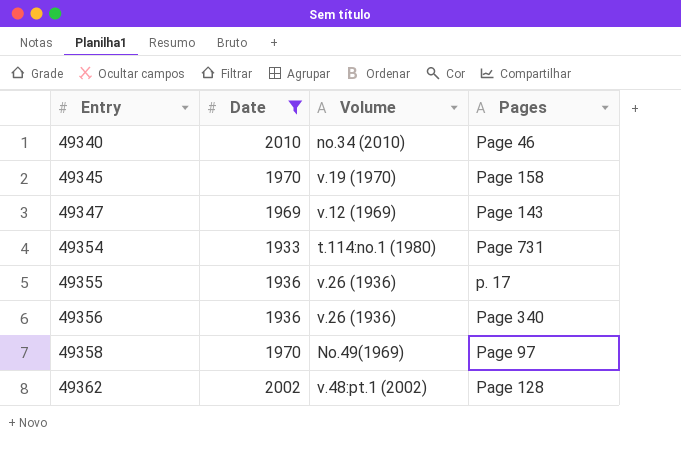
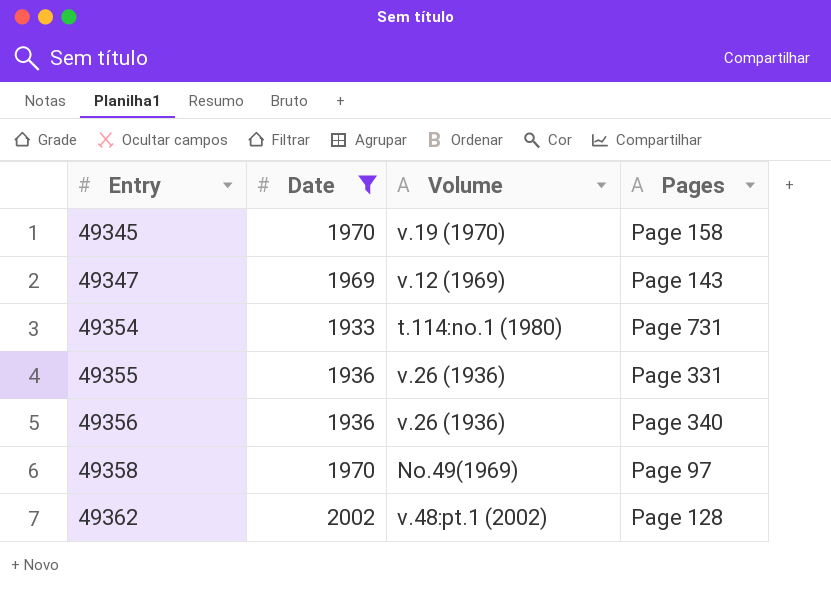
row 49340: 2010 | no.34 (2010) | Page 46 -> none
49355 | Pages: p. 17 -> Page 331

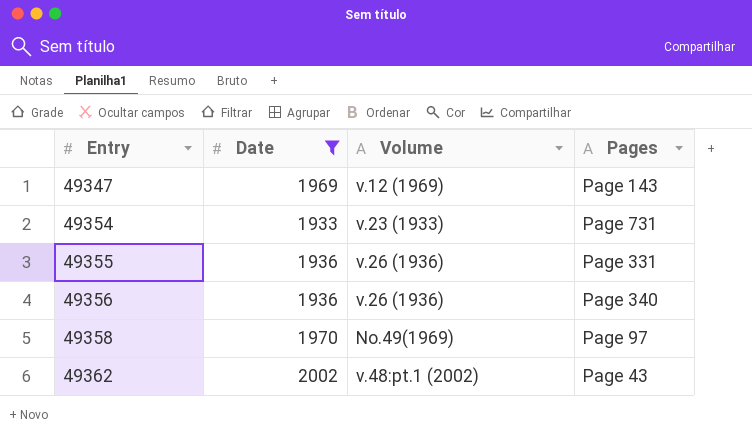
row 49345: 1970 | v.19 (1970) | Page 158 -> none
49354 | Volume: t.114:no.1 (1980) -> v.23 (1933)
49362 | Pages: Page 128 -> Page 43

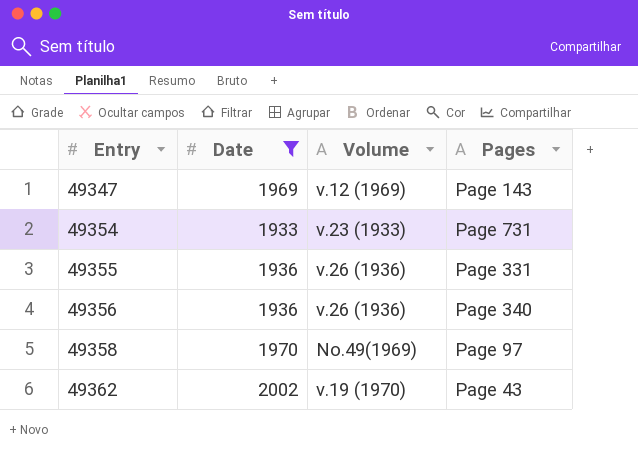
49362 | Volume: v.48:pt.1 (2002) -> v.19 (1970)

